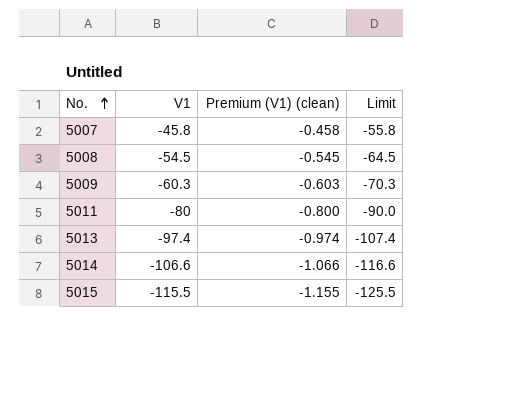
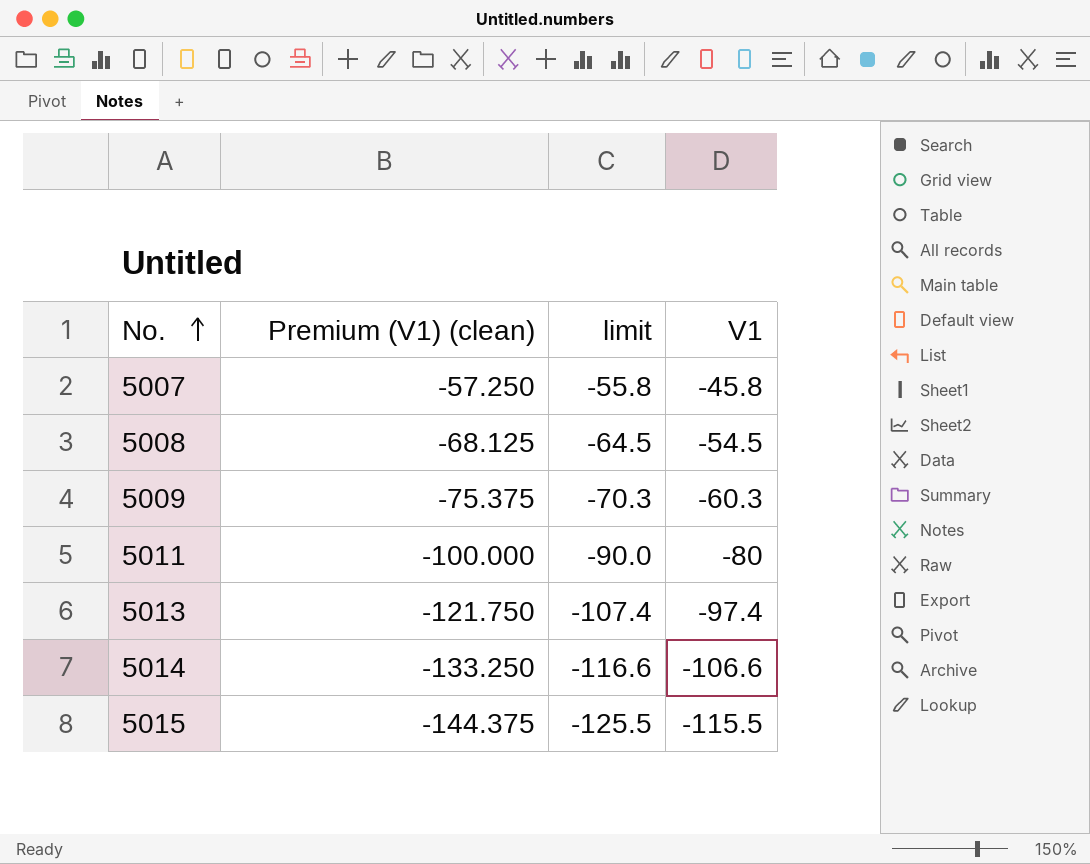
column Premium (V1) (clean) | formula: [V1] * 0.01 -> [V1] * 1.25
column name: Limit -> limit
column V1 | position: 2 -> 4

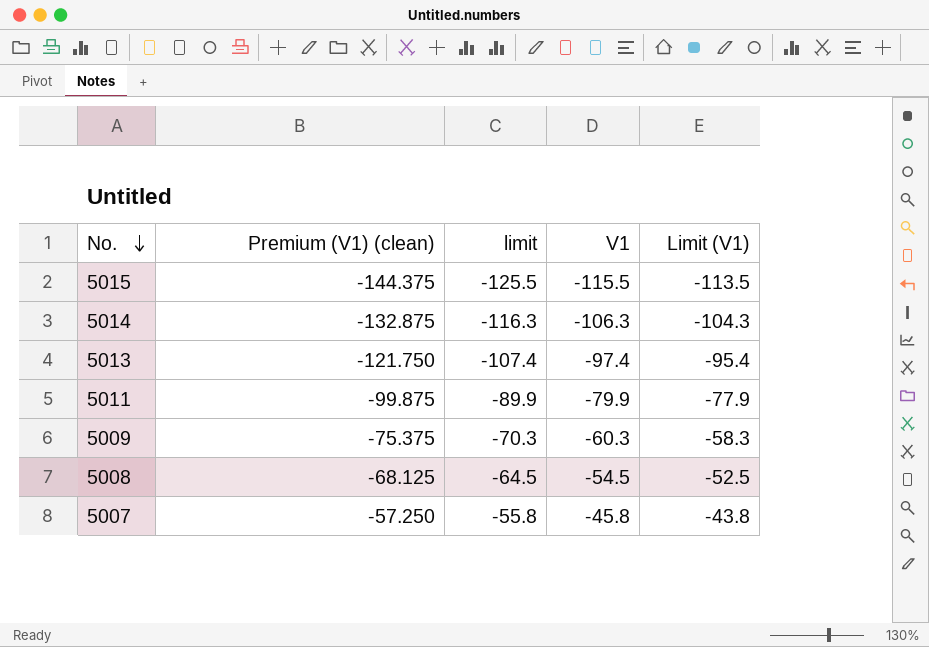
row order: No. ascending -> No. descending
column Limit (V1) | formula: none -> [V1] + 2
5014 | Premium (V1) (clean): -133.250 -> -132.875
5014 | limit: -116.6 -> -116.3
5014 | V1: -106.6 -> -106.3
5011 | Premium (V1) (clean): -100.000 -> -99.875
5011 | limit: -90.0 -> -89.9
5011 | V1: -80 -> -79.9

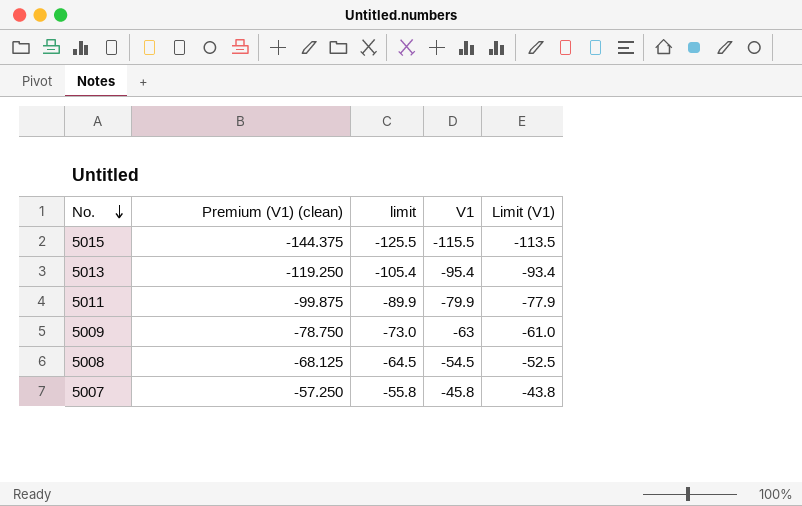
row 5014: -132.875 | -116.3 | -106.3 | -104.3 -> none
5013 | Premium (V1) (clean): -121.750 -> -119.250
5013 | limit: -107.4 -> -105.4
5013 | V1: -97.4 -> -95.4
5013 | Limit (V1): -95.4 -> -93.4
5009 | Premium (V1) (clean): -75.375 -> -78.750
5009 | limit: -70.3 -> -73.0
5009 | V1: -60.3 -> -63
5009 | Limit (V1): -58.3 -> -61.0

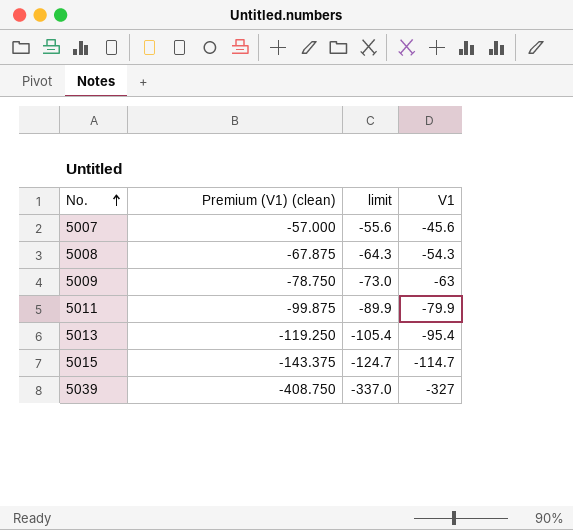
row order: No. descending -> No. ascending
column Limit (V1) | formula: [V1] + 2 -> none
5007 | Premium (V1) (clean): -57.250 -> -57.000
5007 | limit: -55.8 -> -55.6
5007 | V1: -45.8 -> -45.6
5008 | Premium (V1) (clean): -68.125 -> -67.875
5008 | limit: -64.5 -> -64.3
5008 | V1: -54.5 -> -54.3
5015 | Premium (V1) (clean): -144.375 -> -143.375
5015 | limit: -125.5 -> -124.7
5015 | V1: -115.5 -> -114.7
row 5039: none -> -408.750 | -337.0 | -327

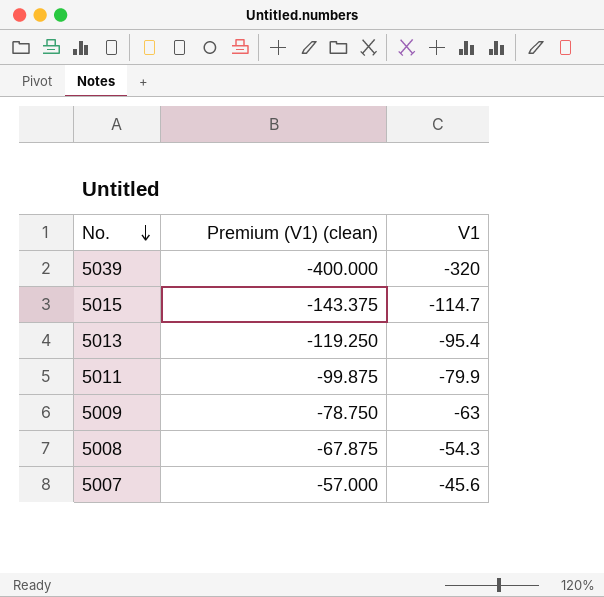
row order: No. ascending -> No. descending
column limit | formula: [V1] - 10 -> none
5039 | Premium (V1) (clean): -408.750 -> -400.000
5039 | V1: -327 -> -320

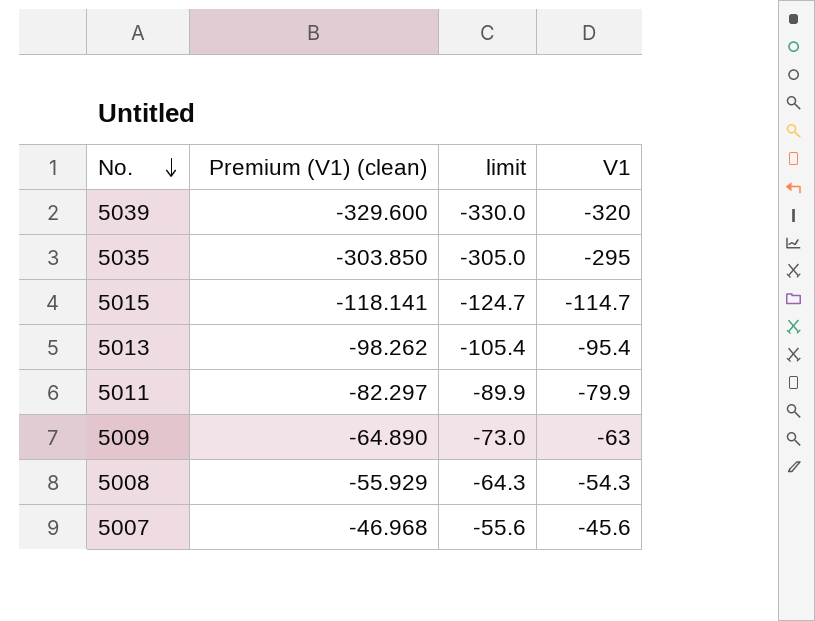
column Premium (V1) (clean) | formula: [V1] * 1.25 -> [V1] * 1.03
column limit | formula: none -> [V1] - 10
row 5035: none -> -303.850 | -305.0 | -295

